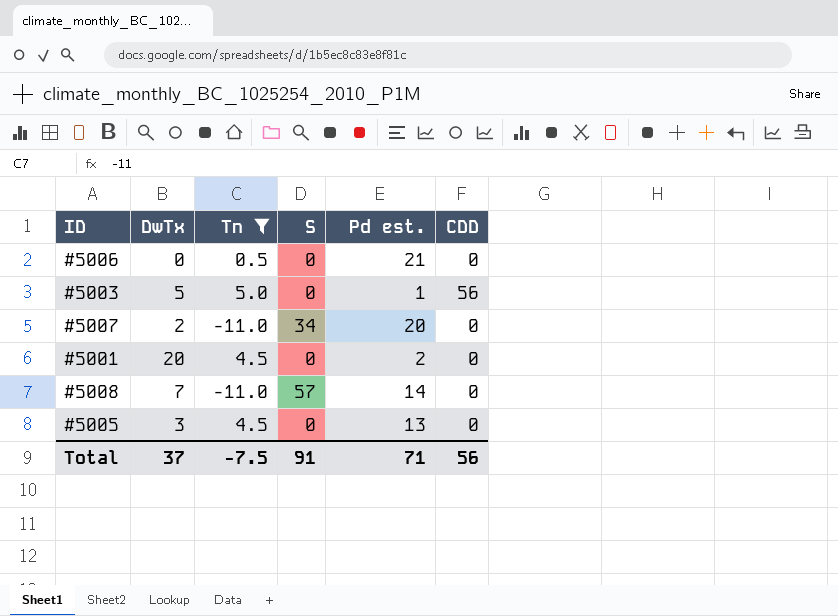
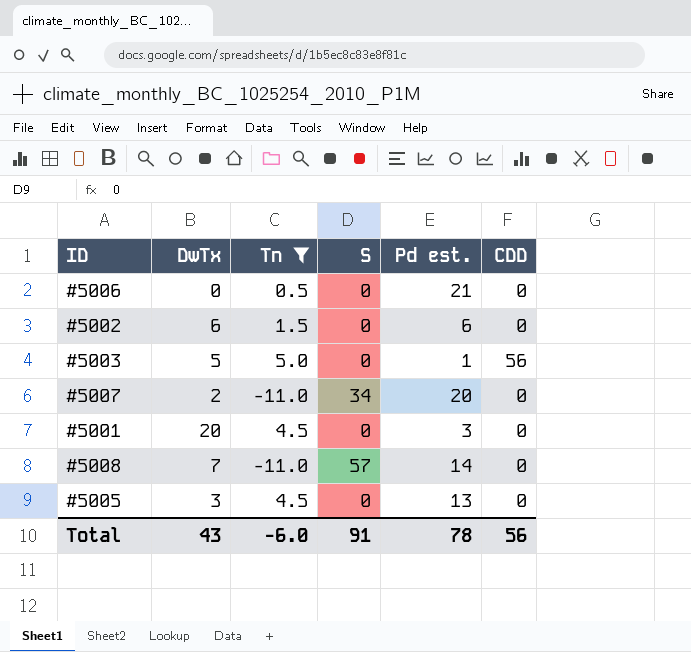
row #5002: none -> 6 | 1.5 | 0 | 6 | 0
#5001 | Pd est.: 2 -> 3
Total | DwTx: 37 -> 43
Total | Tn: -7.5 -> -6.0
Total | Pd est.: 71 -> 78

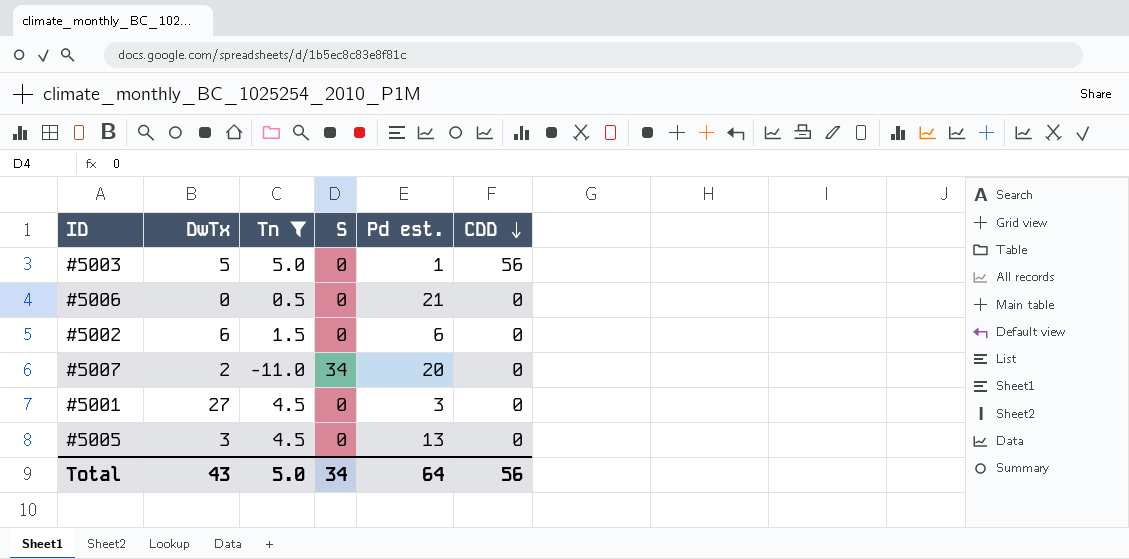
row order: none -> CDD descending
row #5008: 7 | -11.0 | 57 | 14 | 0 -> none
#5001 | DwTx: 20 -> 27
Total | Tn: -6.0 -> 5.0
Total | S: 91 -> 34
Total | Pd est.: 78 -> 64

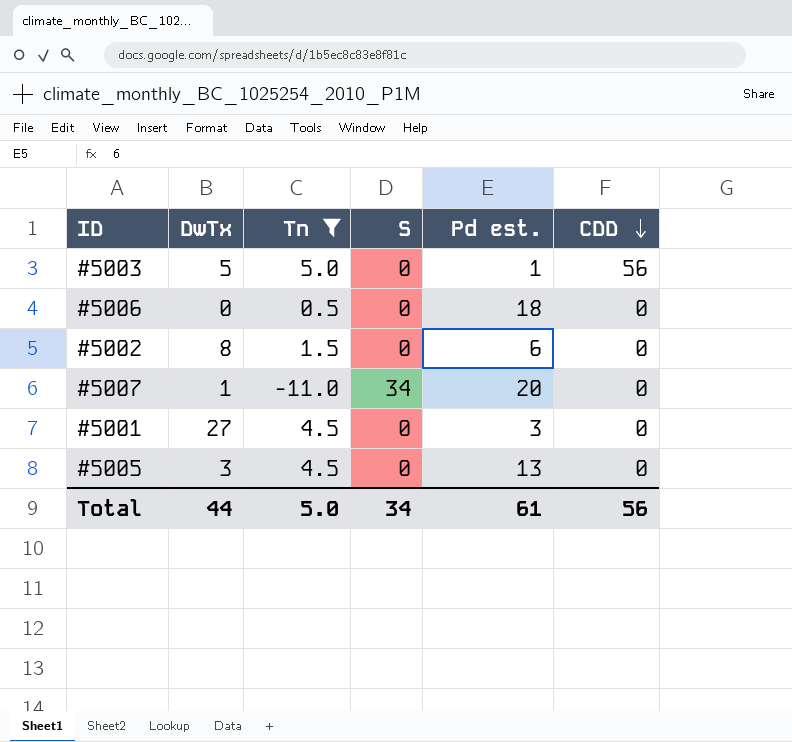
#5006 | Pd est.: 21 -> 18
#5002 | DwTx: 6 -> 8
#5007 | DwTx: 2 -> 1
Total | DwTx: 43 -> 44
Total | Pd est.: 64 -> 61

